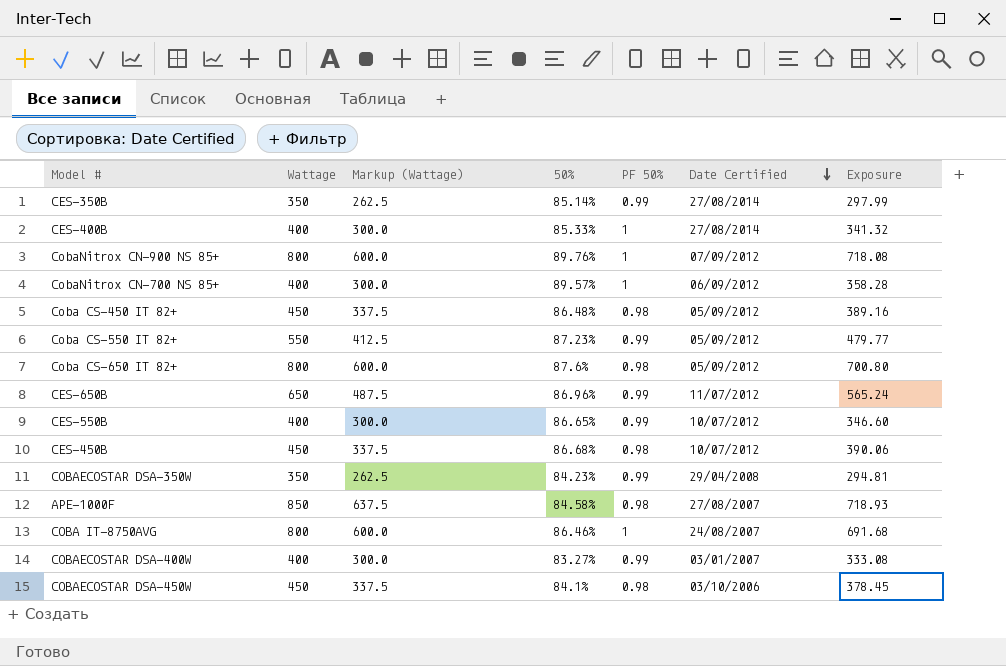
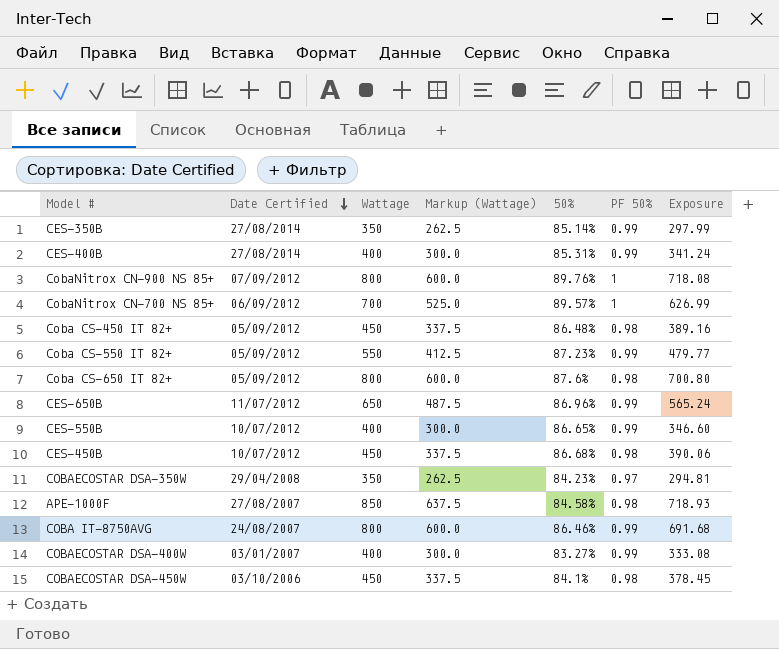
column Date Certified | position: 6 -> 2
CES-400B | 50%: 85.33% -> 85.31%
CES-400B | PF 50%: 1 -> 0.99
CES-400B | Exposure: 341.32 -> 341.24
CobaNitrox CN-700 NS 85+ | Wattage: 400 -> 700
CobaNitrox CN-700 NS 85+ | Markup (Wattage): 300.0 -> 525.0
CobaNitrox CN-700 NS 85+ | Exposure: 358.28 -> 626.99
COBAECOSTAR DSA-350W | PF 50%: 0.99 -> 0.97
COBA IT-8750AVG | PF 50%: 1 -> 0.99

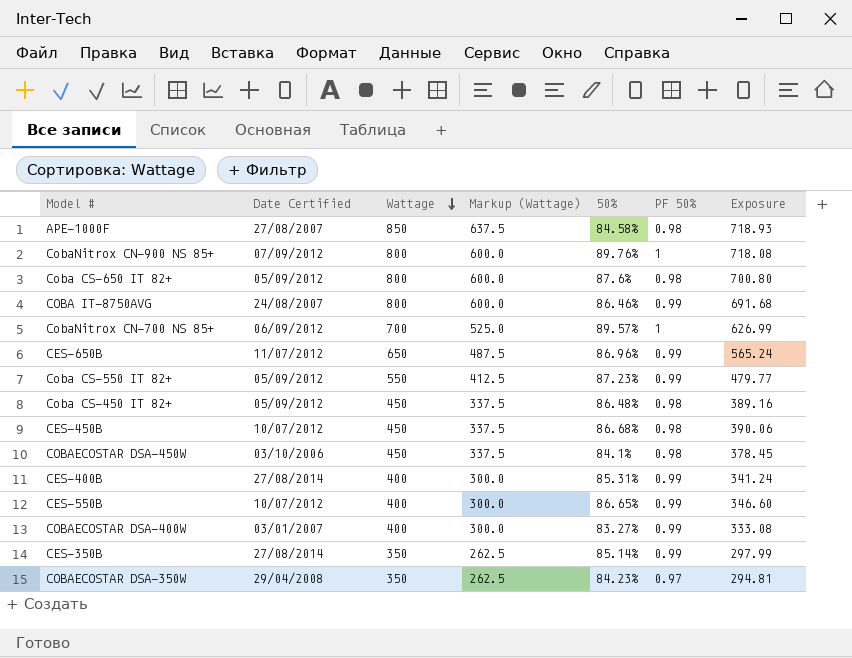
row order: Date Certified descending -> Wattage descending

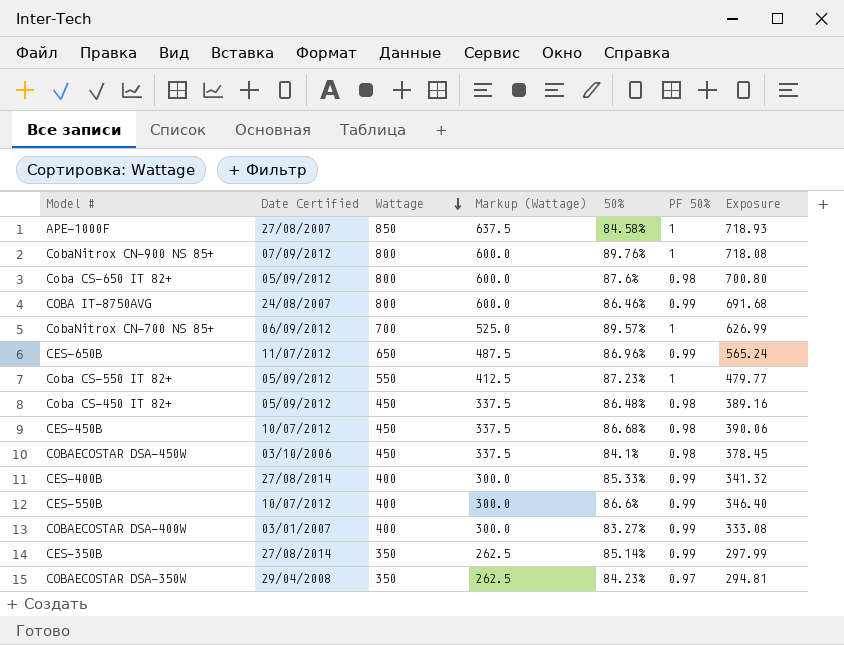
APE-1000F | PF 50%: 0.98 -> 1
Coba CS-550 IT 82+ | PF 50%: 0.99 -> 1
CES-400B | 50%: 85.31% -> 85.33%
CES-400B | Exposure: 341.24 -> 341.32
CES-550B | 50%: 86.65% -> 86.6%
CES-550B | Exposure: 346.60 -> 346.40

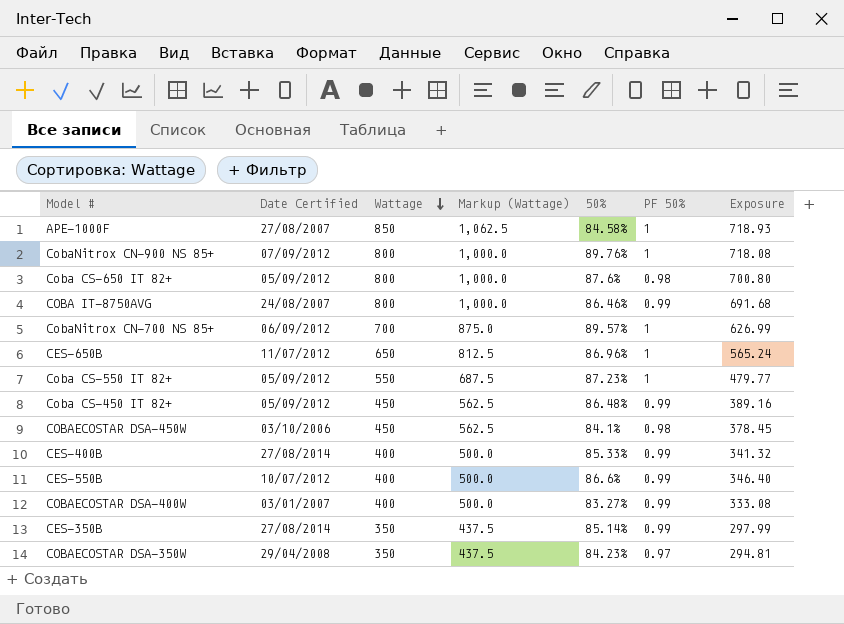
column Markup (Wattage) | formula: [Wattage] * 0.75 -> [Wattage] * 1.25
row CES-450B: 10/07/2012 | 450 | 337.5 | 86.68% | 0.98 | 390.06 -> none
CES-650B | PF 50%: 0.99 -> 1
Coba CS-450 IT 82+ | PF 50%: 0.98 -> 0.99

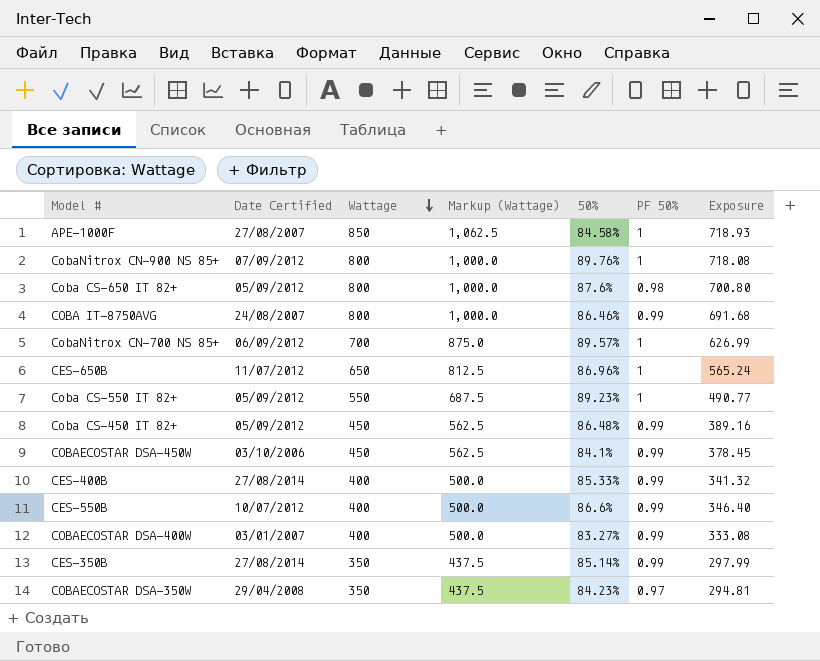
Coba CS-550 IT 82+ | 50%: 87.23% -> 89.23%
Coba CS-550 IT 82+ | Exposure: 479.77 -> 490.77
COBAECOSTAR DSA-450W | PF 50%: 0.98 -> 0.99

